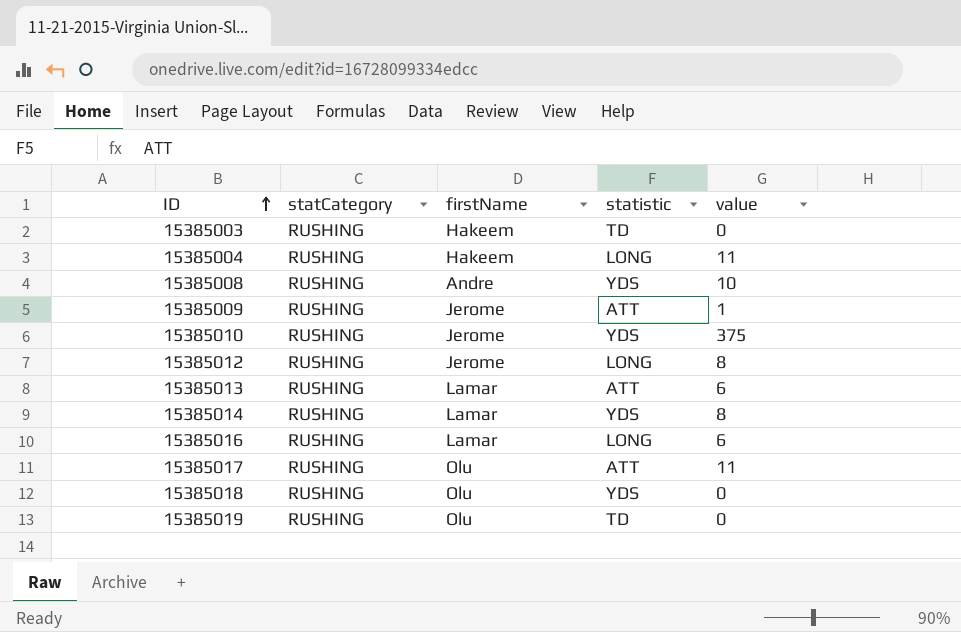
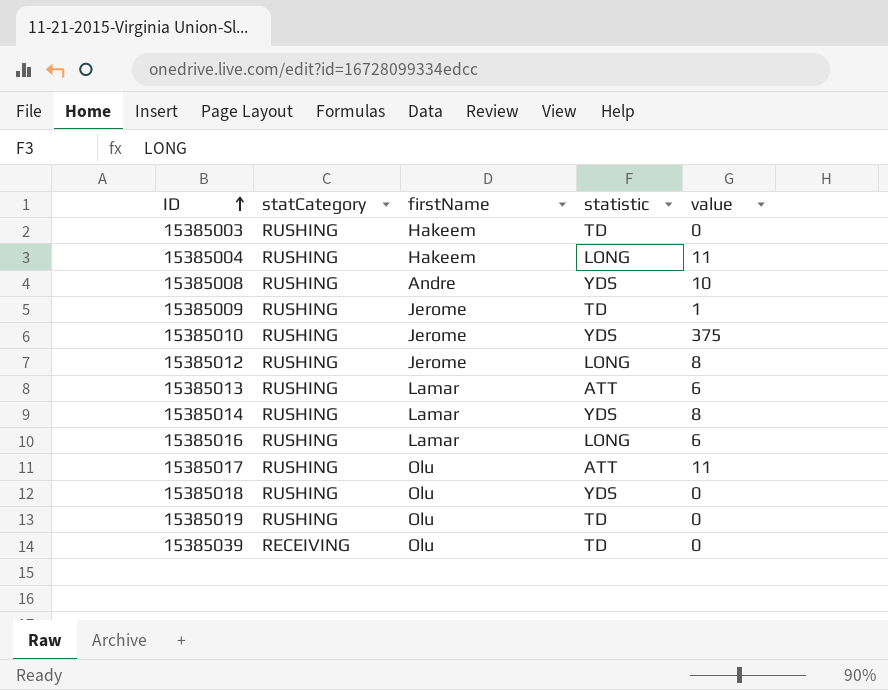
15385009 | statistic: ATT -> TD
row 15385039: none -> RECEIVING | Olu | TD | 0

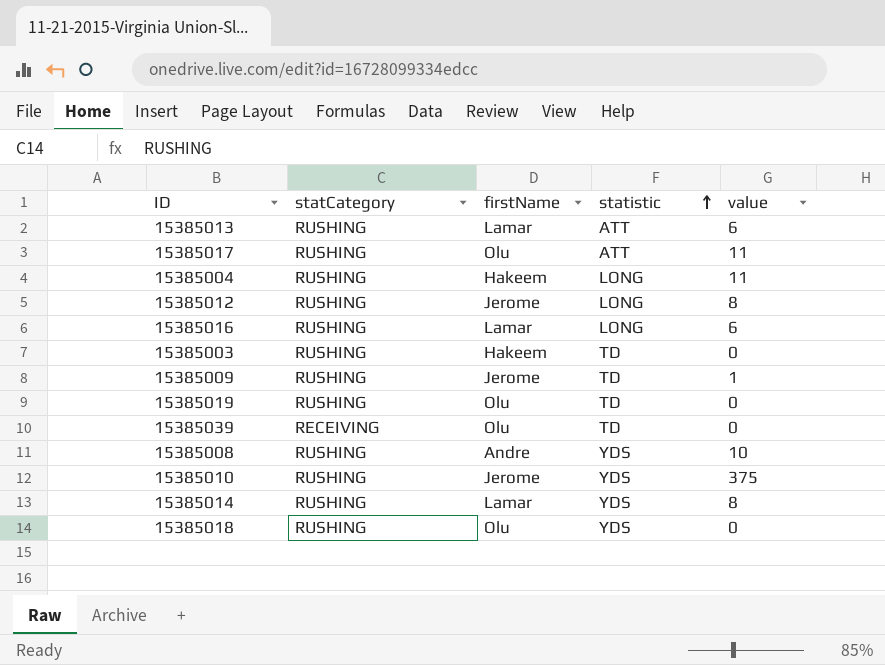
row order: ID ascending -> statistic ascending

